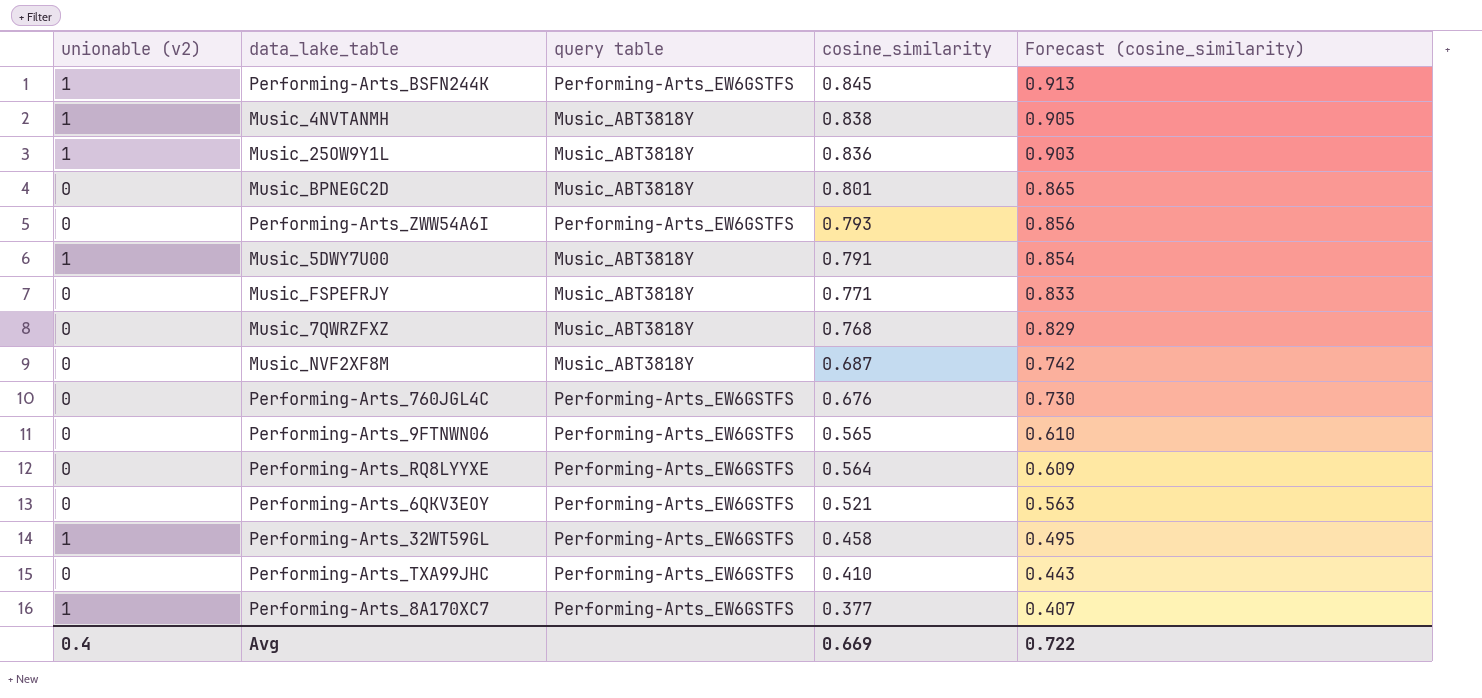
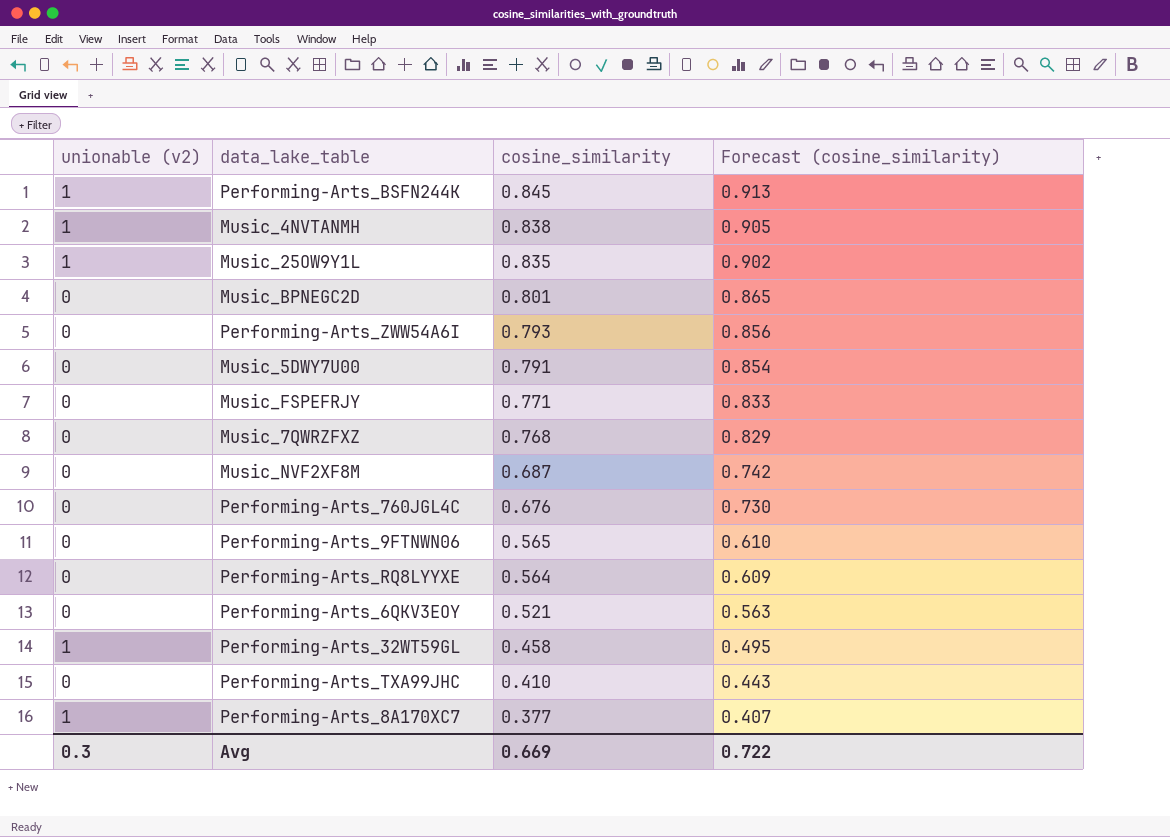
column query table | position: 3 -> none
Music_25OW9Y1L | cosine_similarity: 0.836 -> 0.835
Music_25OW9Y1L | Forecast (cosine_similarity): 0.903 -> 0.902
Music_5DWY7U00 | unionable (v2): 1 -> 0
Avg | unionable (v2): 0.4 -> 0.3

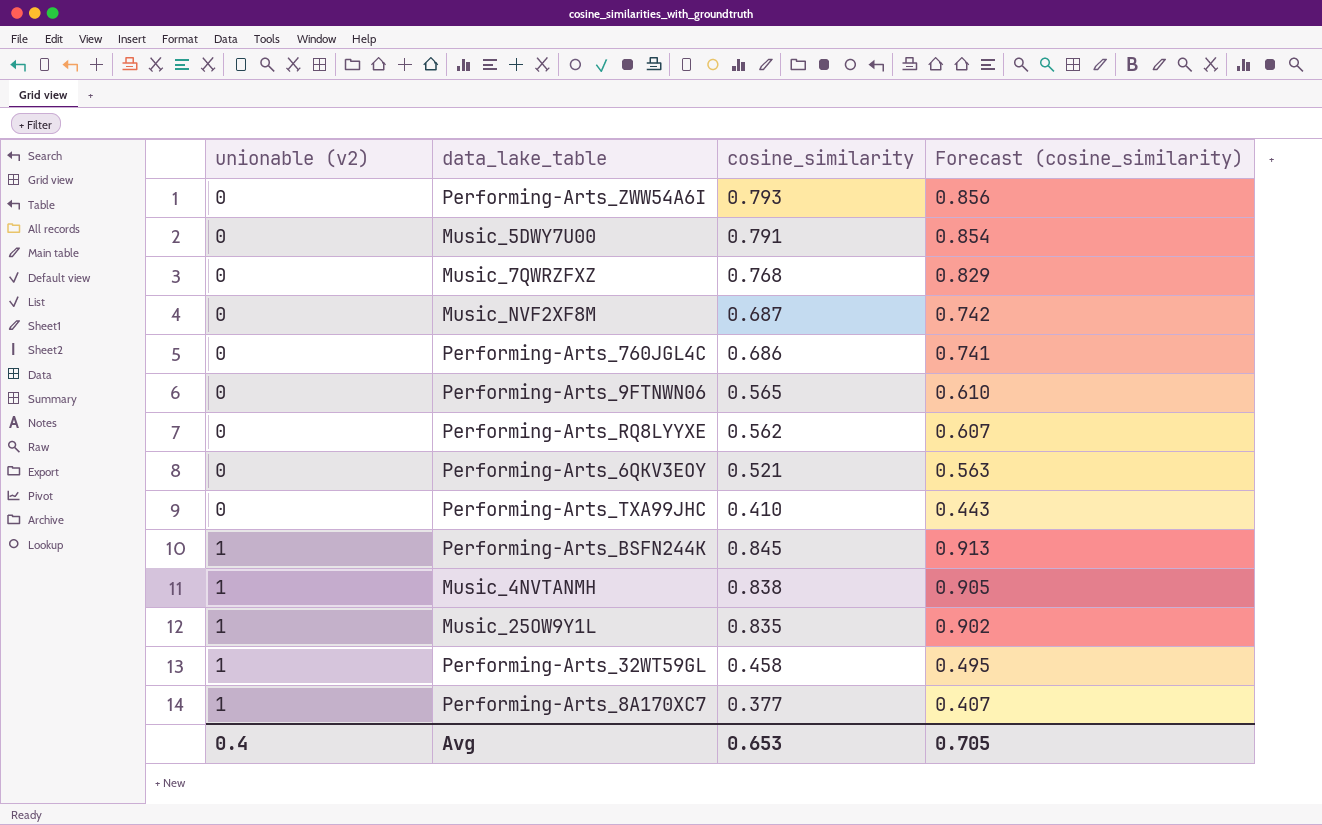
row order: cosine_similarity descending -> unionable (v2) ascending
row Music_BPNEGC2D: 0 | 0.801 | 0.865 -> none
row Music_FSPEFRJY: 0 | 0.771 | 0.833 -> none
Performing-Arts_760JGL4C | cosine_similarity: 0.676 -> 0.686
Performing-Arts_760JGL4C | Forecast (cosine_similarity): 0.730 -> 0.741
Performing-Arts_RQ8LYYXE | cosine_similarity: 0.564 -> 0.562
Performing-Arts_RQ8LYYXE | Forecast (cosine_similarity): 0.609 -> 0.607
Avg | unionable (v2): 0.3 -> 0.4
Avg | cosine_similarity: 0.669 -> 0.653
Avg | Forecast (cosine_similarity): 0.722 -> 0.705

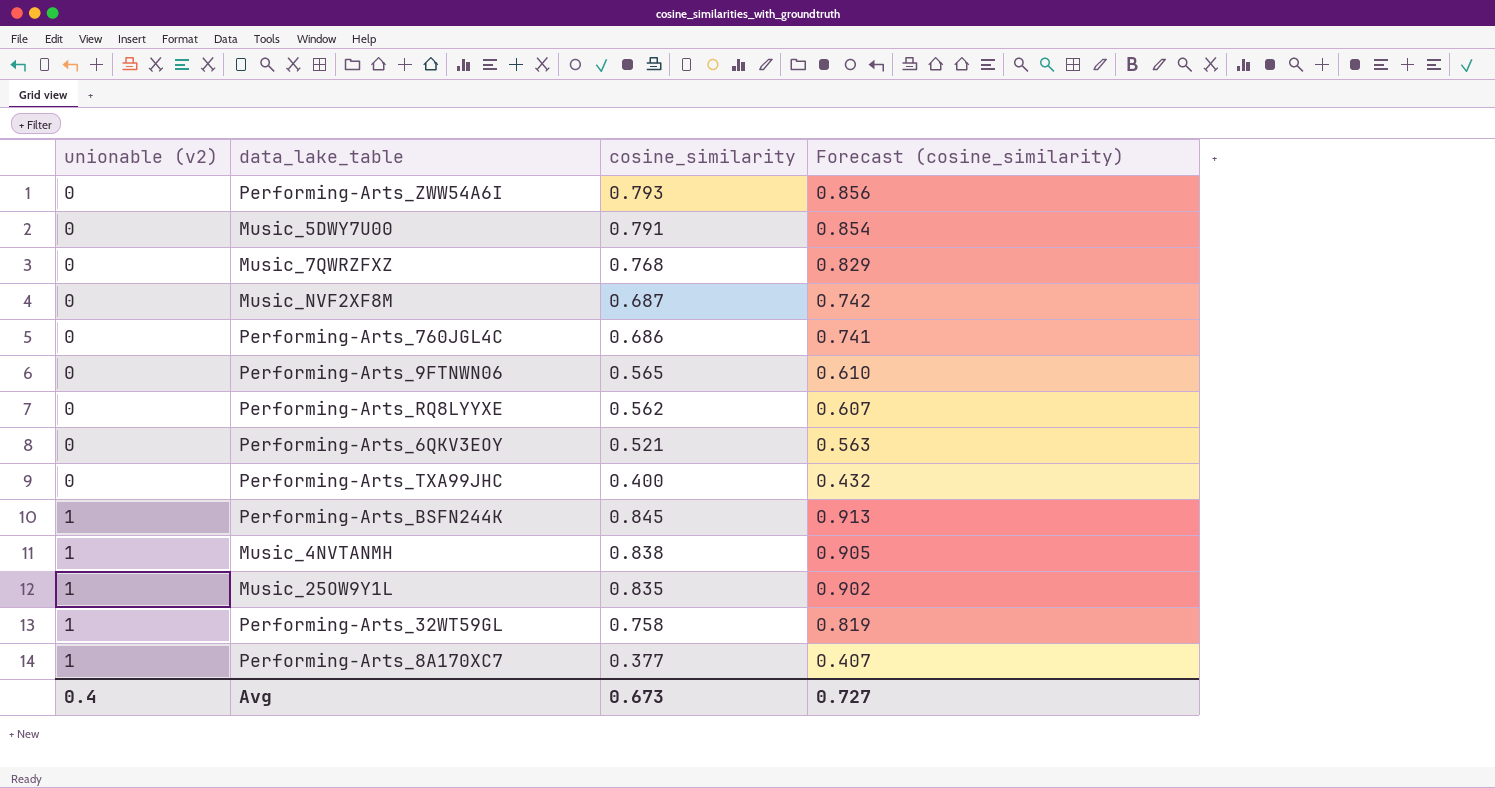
Performing-Arts_TXA99JHC | cosine_similarity: 0.410 -> 0.400
Performing-Arts_TXA99JHC | Forecast (cosine_similarity): 0.443 -> 0.432
Performing-Arts_32WT59GL | cosine_similarity: 0.458 -> 0.758
Performing-Arts_32WT59GL | Forecast (cosine_similarity): 0.495 -> 0.819
Avg | cosine_similarity: 0.653 -> 0.673
Avg | Forecast (cosine_similarity): 0.705 -> 0.727

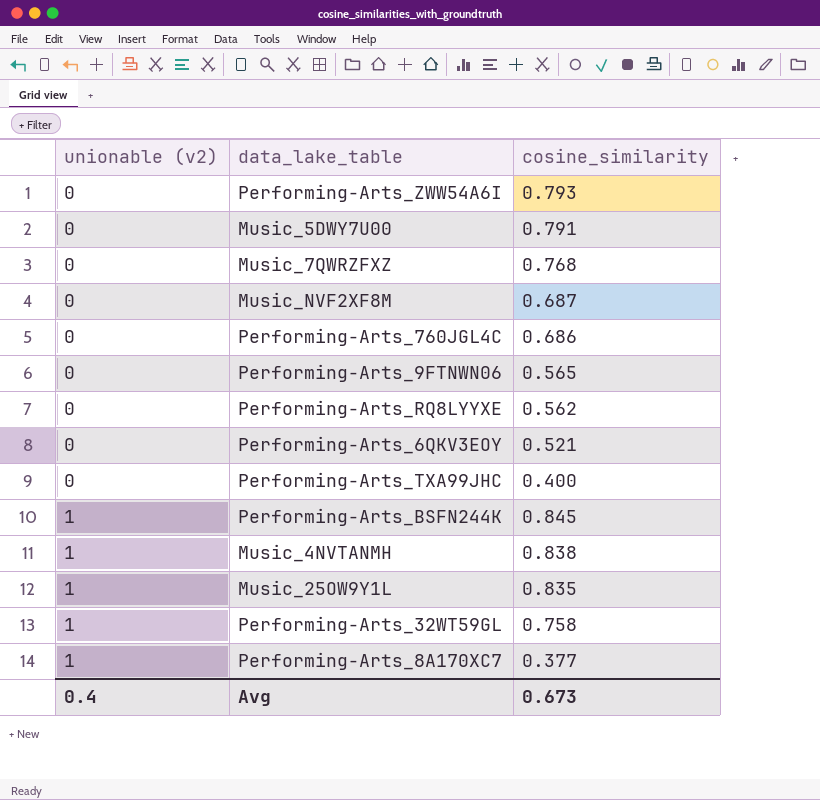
column Forecast (cosine_similarity) | formula: [cosine_similarity] * 1.08 -> none

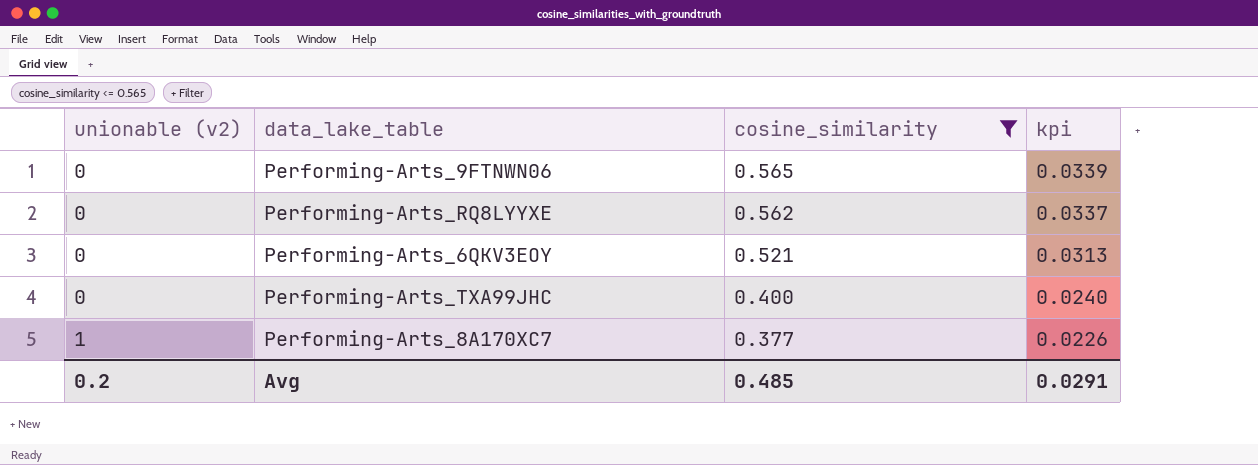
filter: none -> cosine_similarity <= 0.565
column kpi | formula: none -> [cosine_similarity] * 0.06
Avg | unionable (v2): 0.4 -> 0.2
Avg | cosine_similarity: 0.673 -> 0.485

